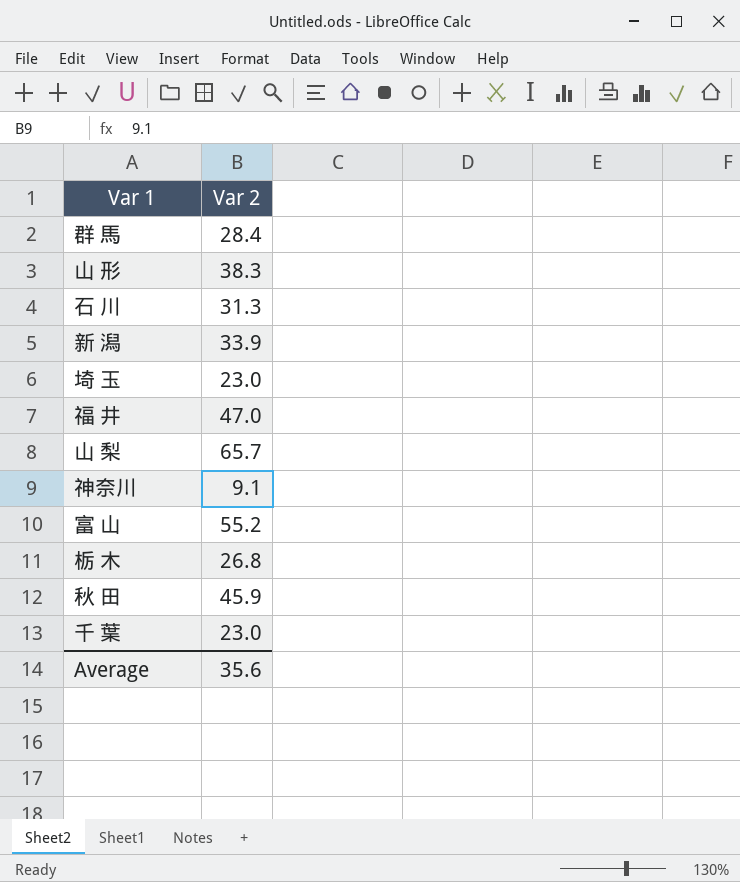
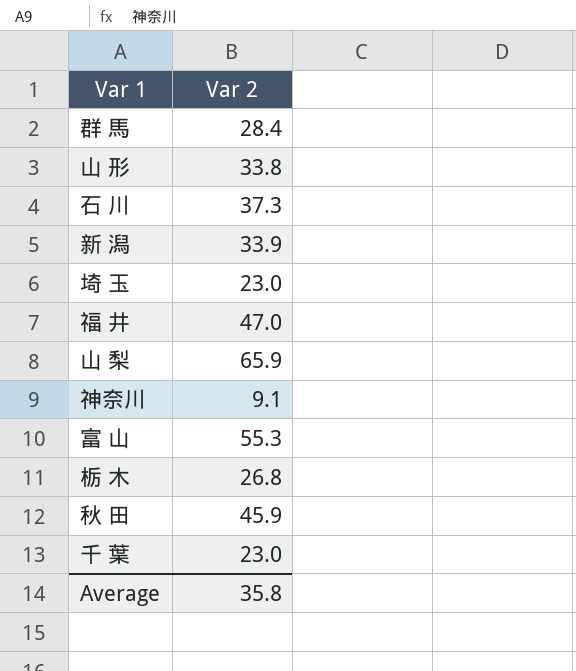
山 形 | Var 2: 38.3 -> 33.8
石 川 | Var 2: 31.3 -> 37.3
山 梨 | Var 2: 65.7 -> 65.9
富 山 | Var 2: 55.2 -> 55.3
Average | Var 2: 35.6 -> 35.8

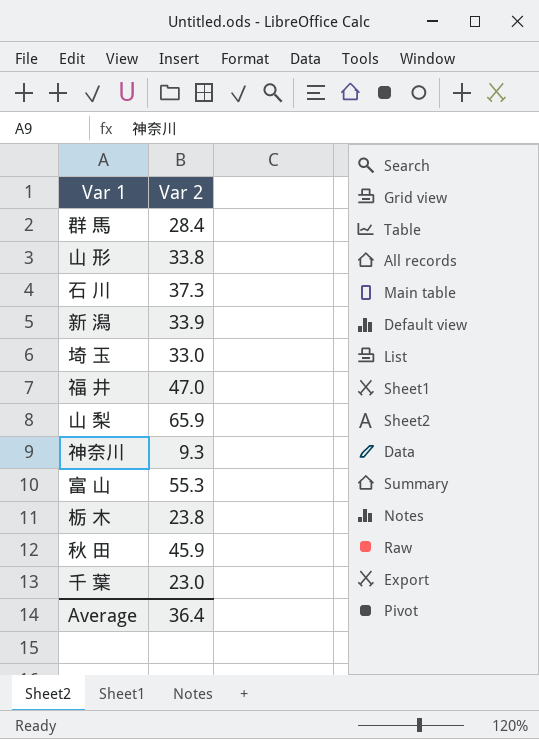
埼 玉 | Var 2: 23.0 -> 33.0
神奈川 | Var 2: 9.1 -> 9.3
栃 木 | Var 2: 26.8 -> 23.8
Average | Var 2: 35.8 -> 36.4

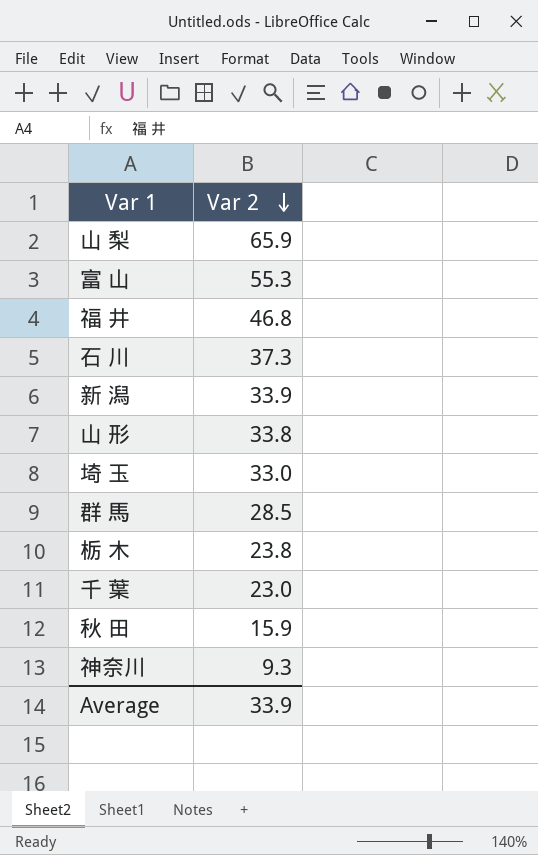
row order: none -> Var 2 descending
福 井 | Var 2: 47.0 -> 46.8
群 馬 | Var 2: 28.4 -> 28.5
秋 田 | Var 2: 45.9 -> 15.9
Average | Var 2: 36.4 -> 33.9

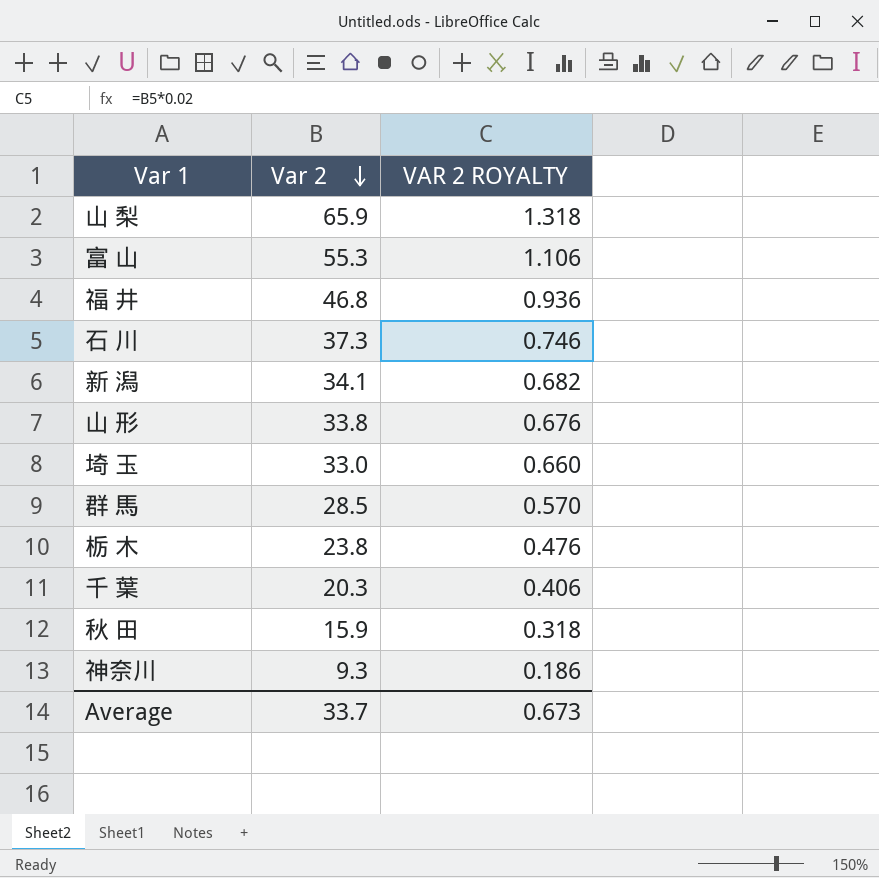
column VAR 2 ROYALTY | formula: none -> [Var 2] * 0.02
新 潟 | Var 2: 33.9 -> 34.1
千 葉 | Var 2: 23.0 -> 20.3
Average | Var 2: 33.9 -> 33.7

